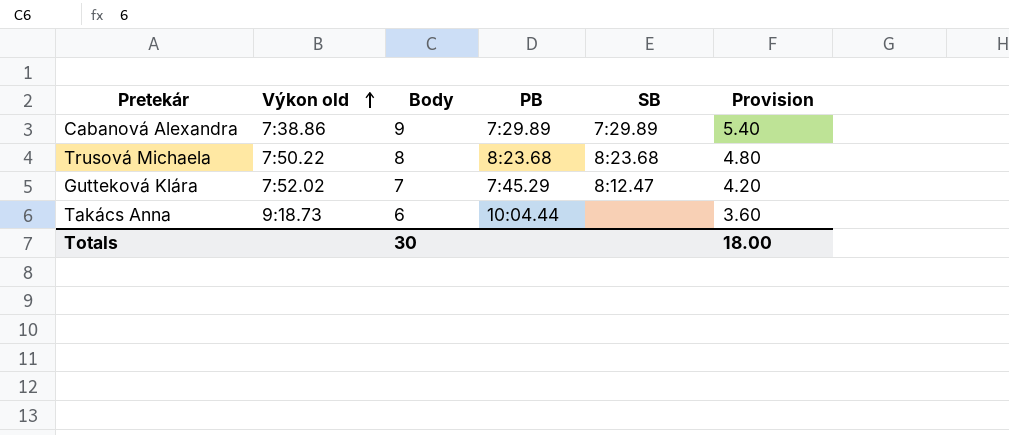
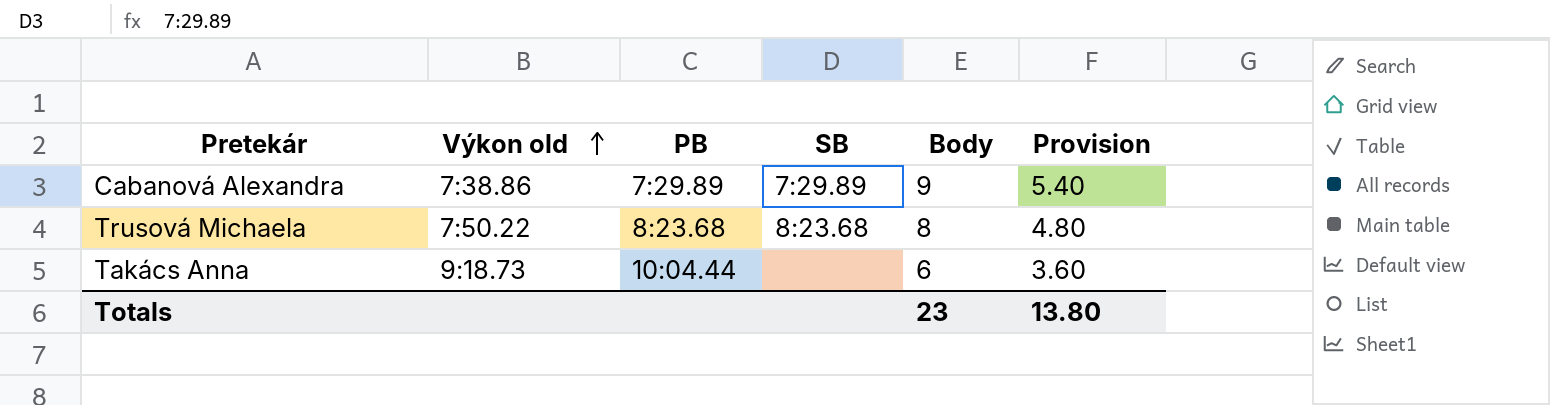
column Body | position: 3 -> 5
row Gutteková Klára: 7:52.02 | 7 | 7:45.29 | 8:12.47 | 4.20 -> none
Totals | Body: 30 -> 23
Totals | Provision: 18.00 -> 13.80

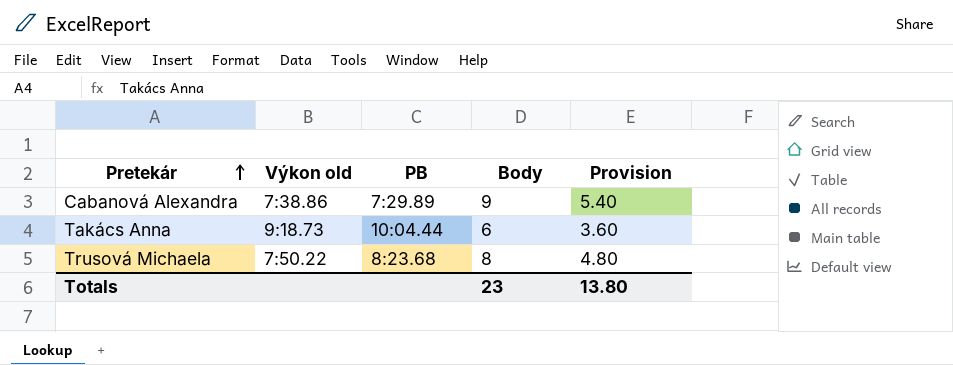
row order: Výkon old ascending -> Pretekár ascending
column SB | position: 4 -> none

